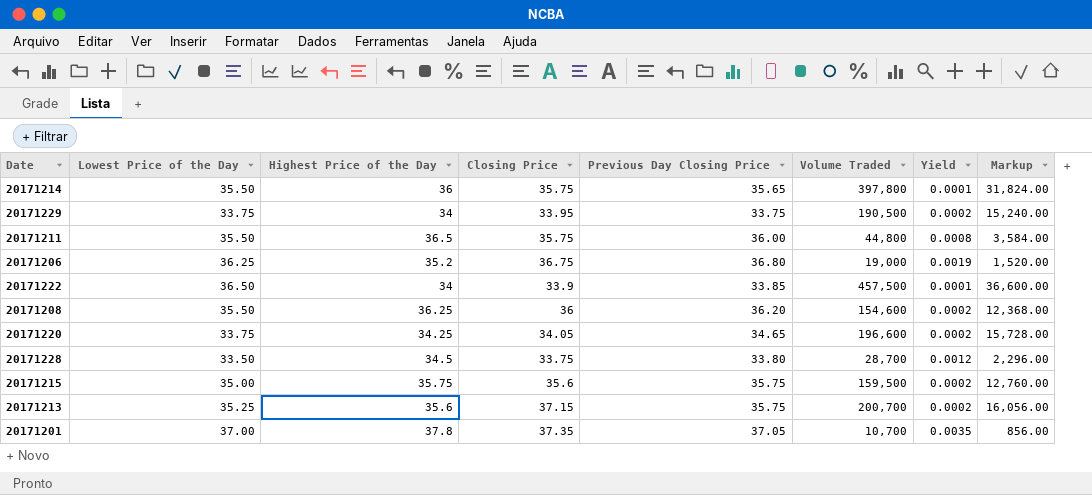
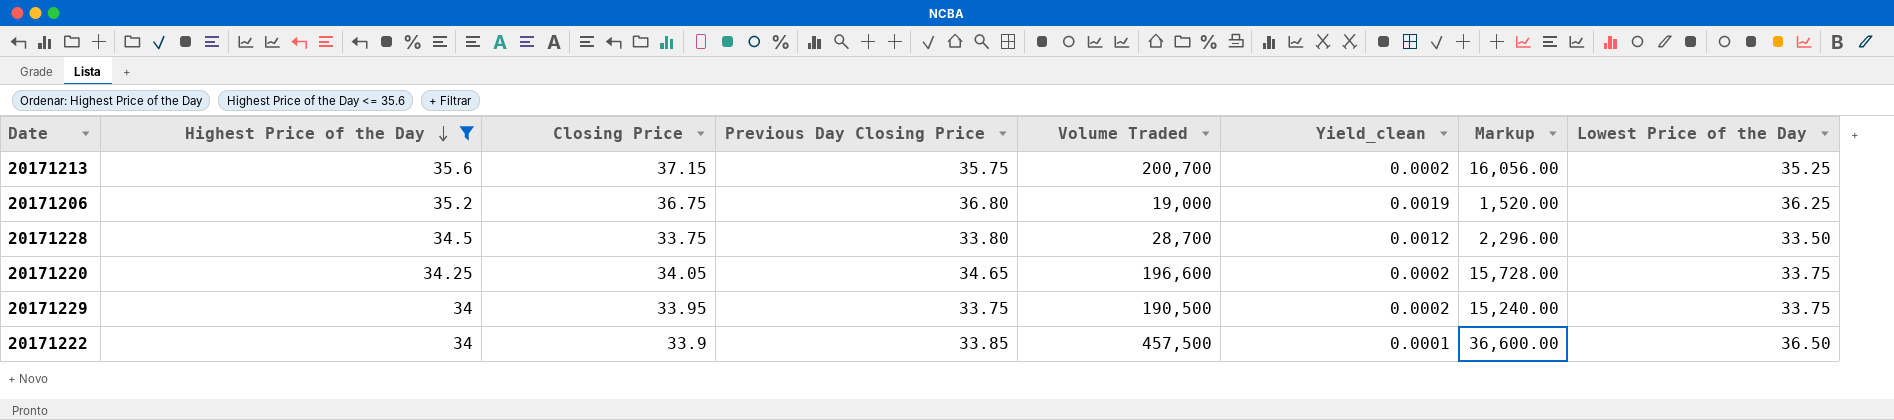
filter: none -> Highest Price of the Day <= 35.6
row order: none -> Highest Price of the Day descending
column name: Yield -> Yield_clean
column Lowest Price of the Day | position: 2 -> 8

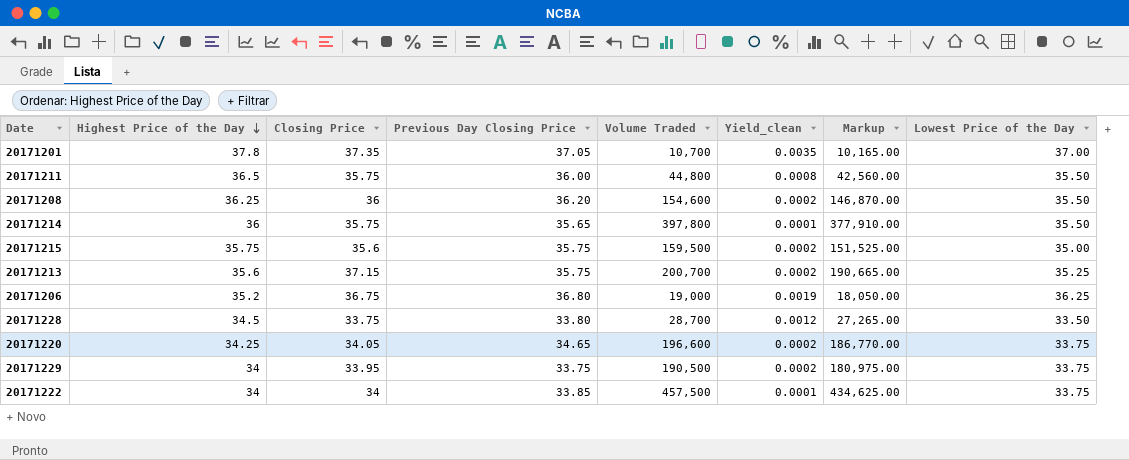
filter: Highest Price of the Day <= 35.6 -> none
column Markup | formula: [Volume Traded] * 0.08 -> [Volume Traded] * 0.95
20171222 | Closing Price: 33.9 -> 34
20171222 | Lowest Price of the Day: 36.50 -> 33.75

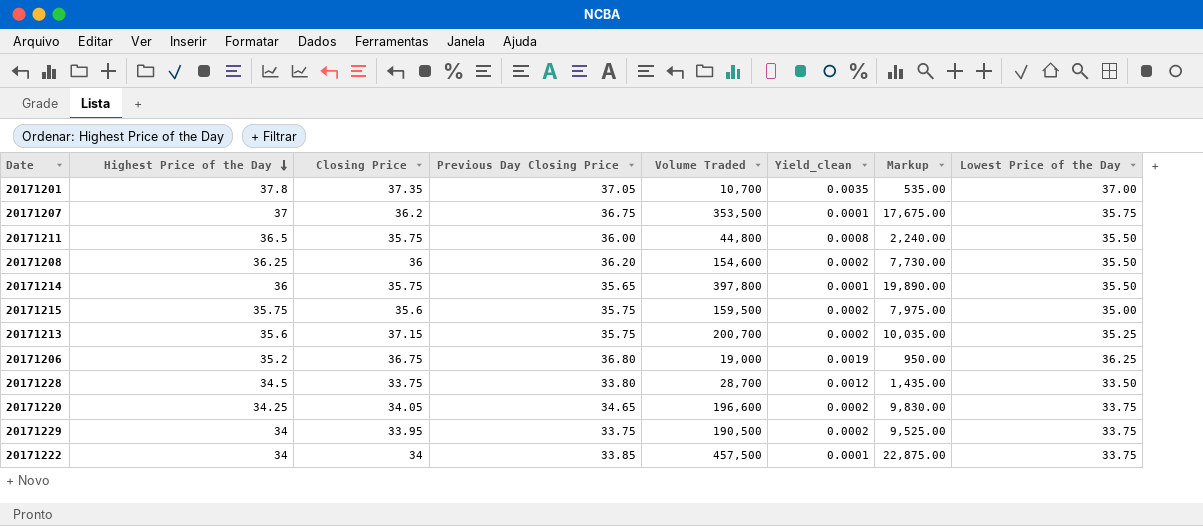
column Markup | formula: [Volume Traded] * 0.95 -> [Volume Traded] * 0.05
row 20171207: none -> 37 | 36.2 | 36.75 | 353,500 | 0.0001 | 17,675.00 | 35.75

